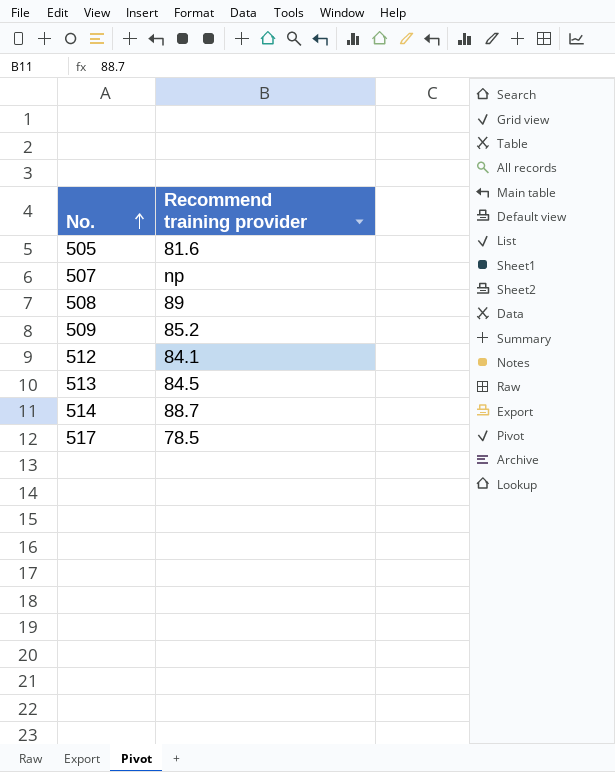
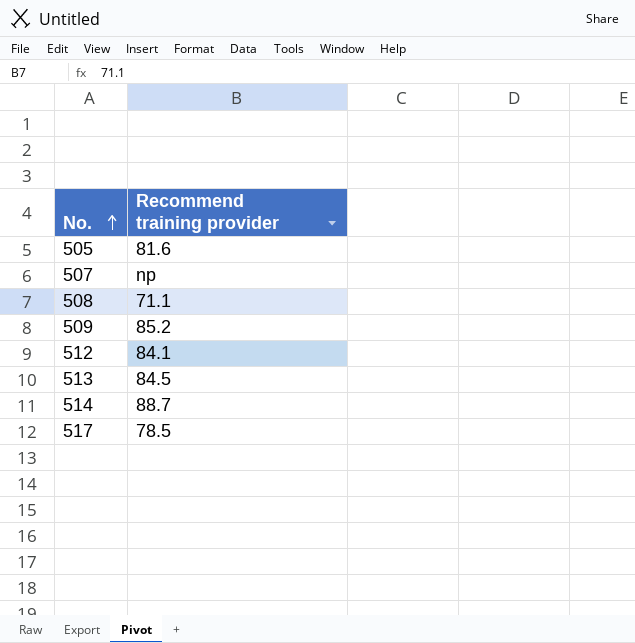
508 | Recommend training provider: 89 -> 71.1

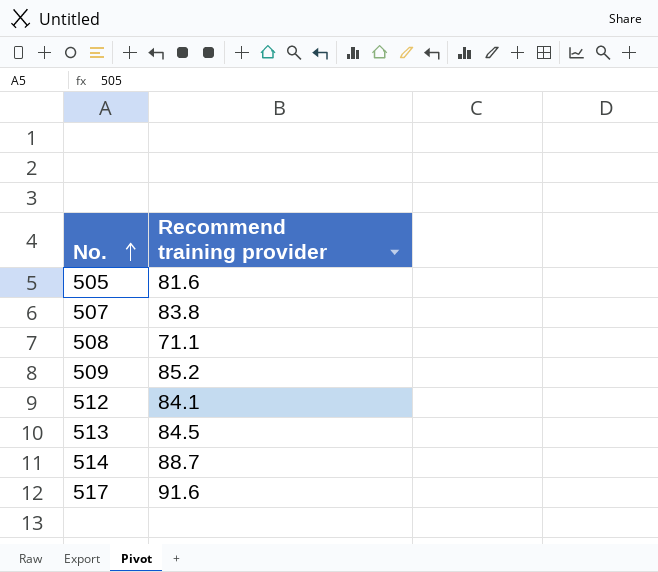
507 | Recommend training provider: np -> 83.8
517 | Recommend training provider: 78.5 -> 91.6

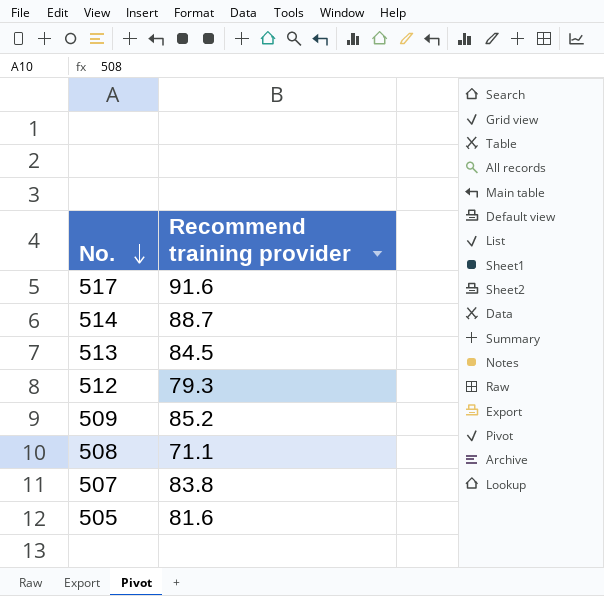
row order: No. ascending -> No. descending
512 | Recommend training provider: 84.1 -> 79.3

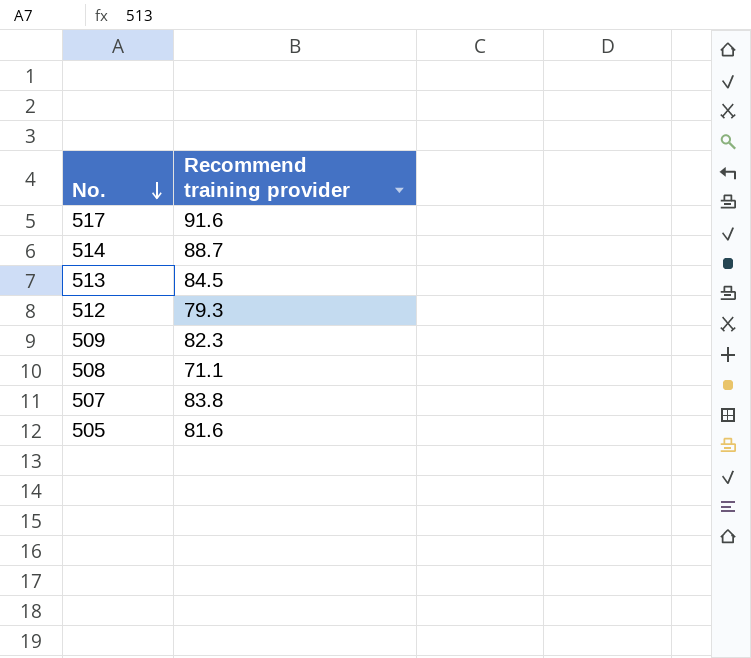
509 | Recommend training provider: 85.2 -> 82.3

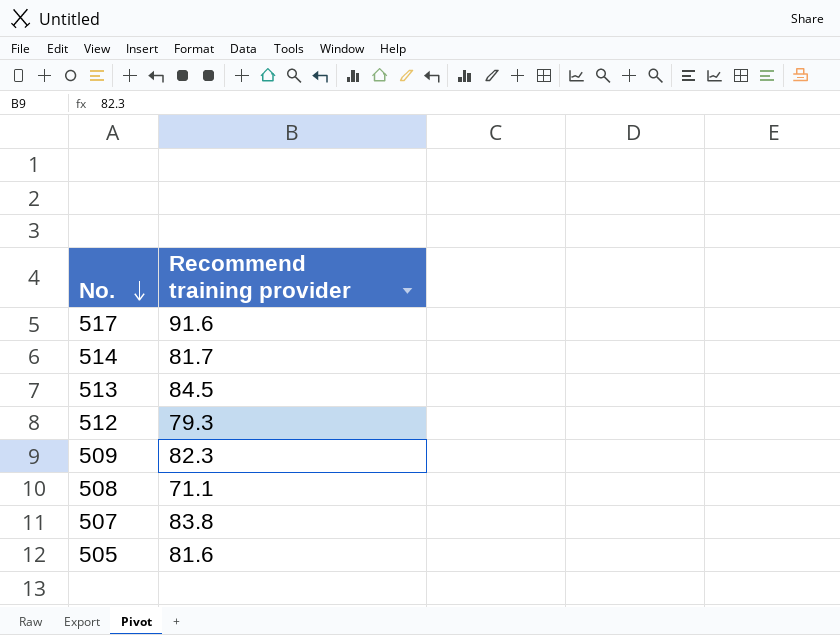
514 | Recommend training provider: 88.7 -> 81.7

